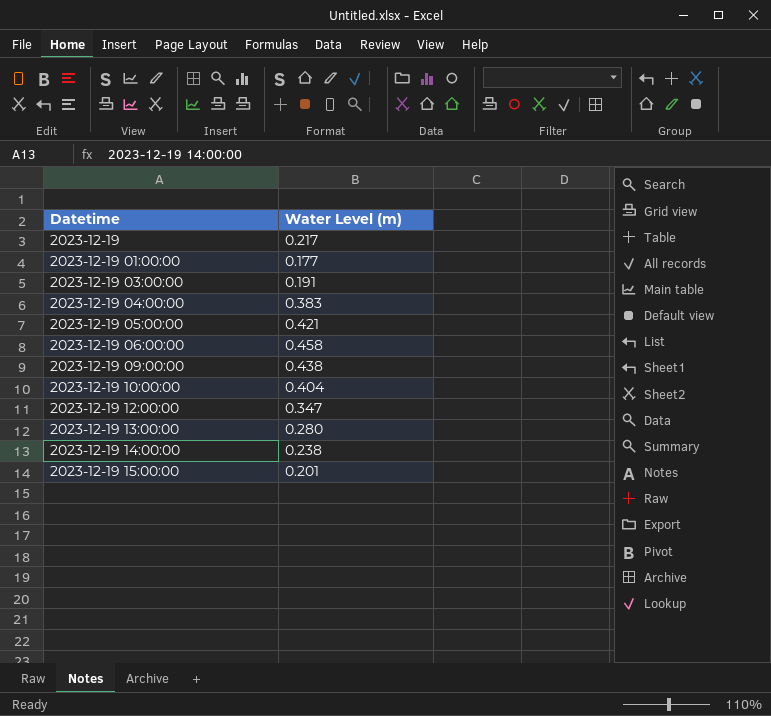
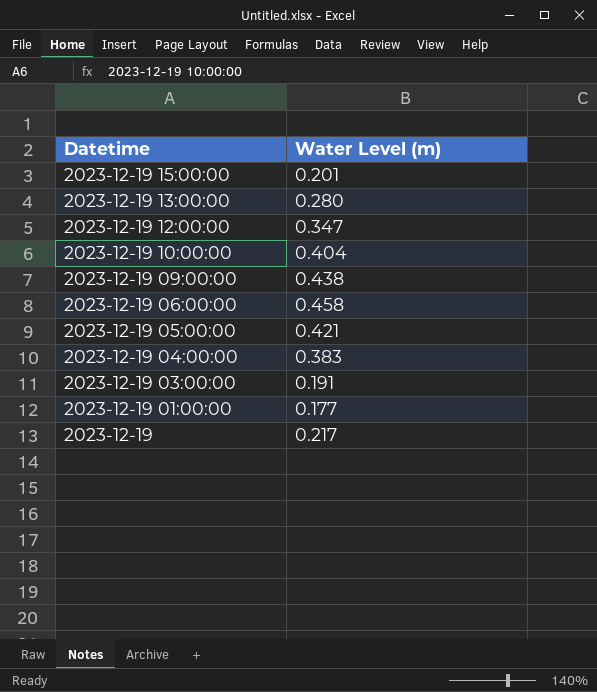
row order: Datetime ascending -> Datetime descending
row 2023-12-19 14:00:00: 0.238 -> none

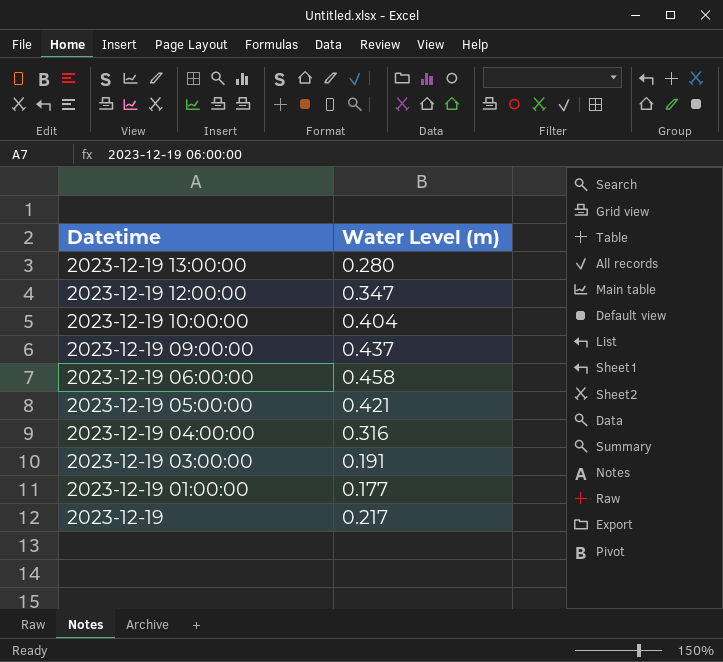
row 2023-12-19 15:00:00: 0.201 -> none
2023-12-19 09:00:00 | Water Level (m): 0.438 -> 0.437
2023-12-19 04:00:00 | Water Level (m): 0.383 -> 0.316

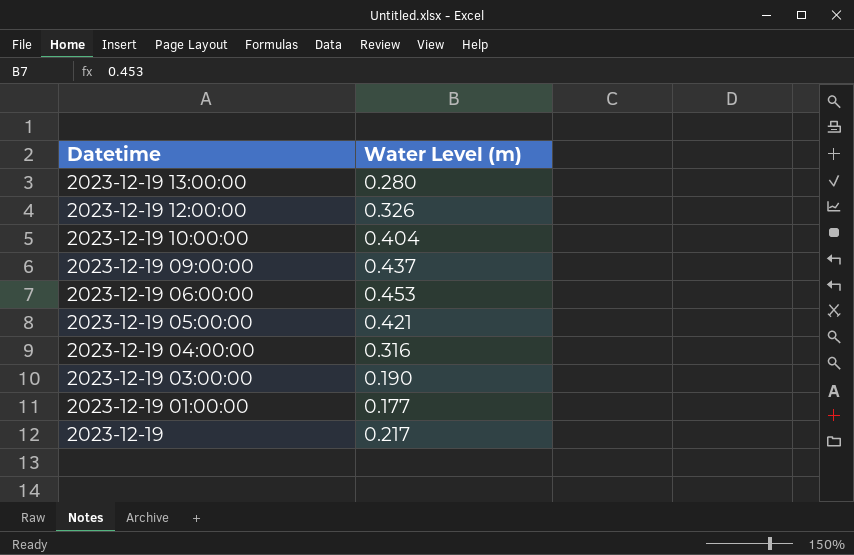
2023-12-19 12:00:00 | Water Level (m): 0.347 -> 0.326
2023-12-19 06:00:00 | Water Level (m): 0.458 -> 0.453
2023-12-19 03:00:00 | Water Level (m): 0.191 -> 0.190

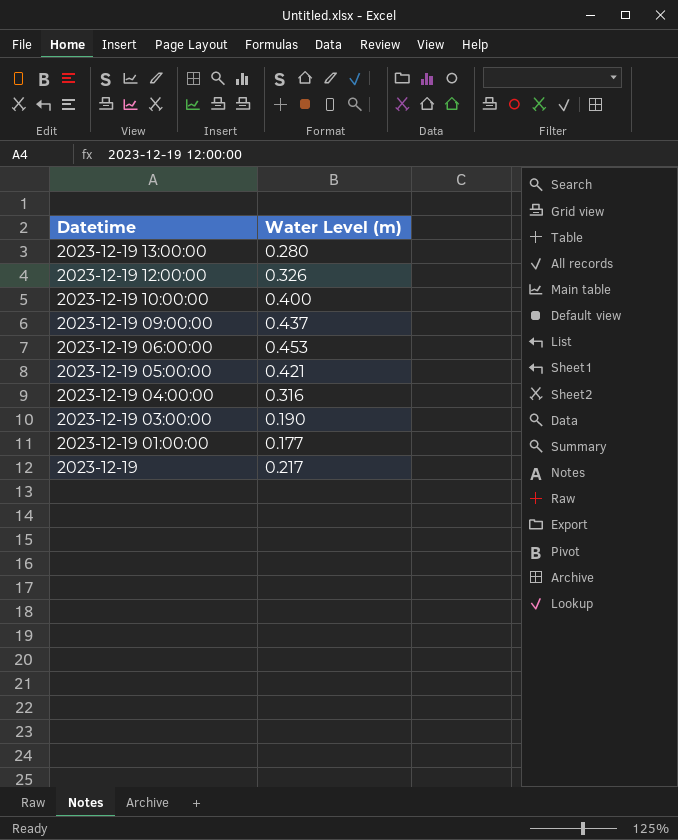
2023-12-19 10:00:00 | Water Level (m): 0.404 -> 0.400

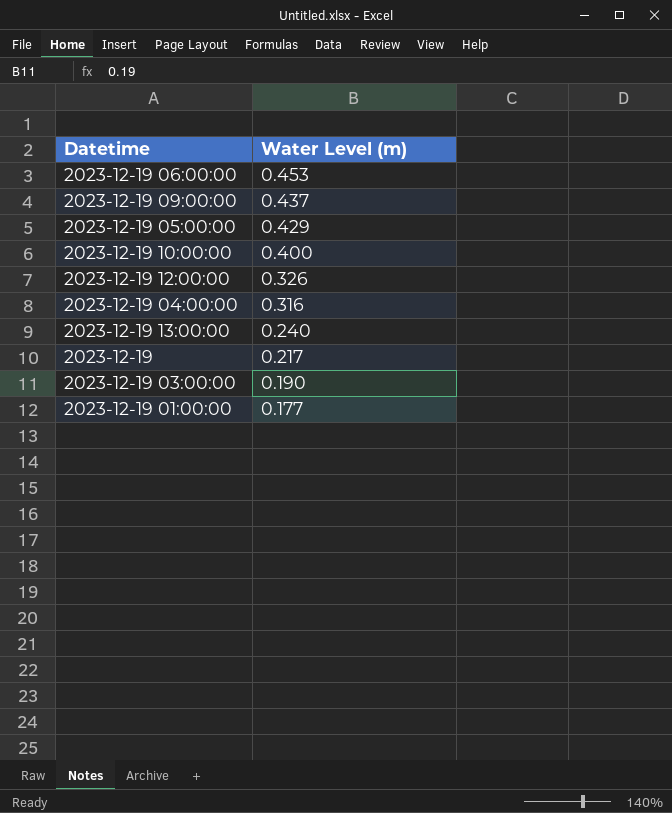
row order: Datetime descending -> Water Level (m) descending
2023-12-19 05:00:00 | Water Level (m): 0.421 -> 0.429
2023-12-19 13:00:00 | Water Level (m): 0.280 -> 0.240

